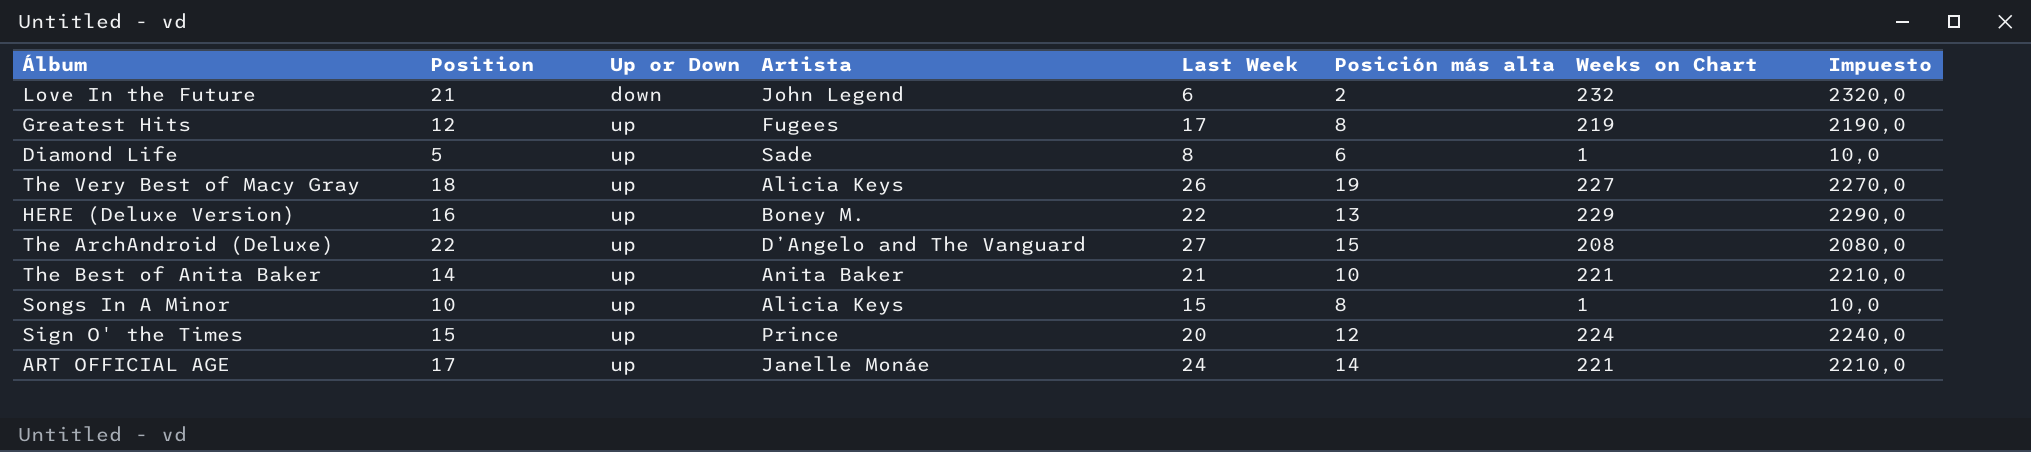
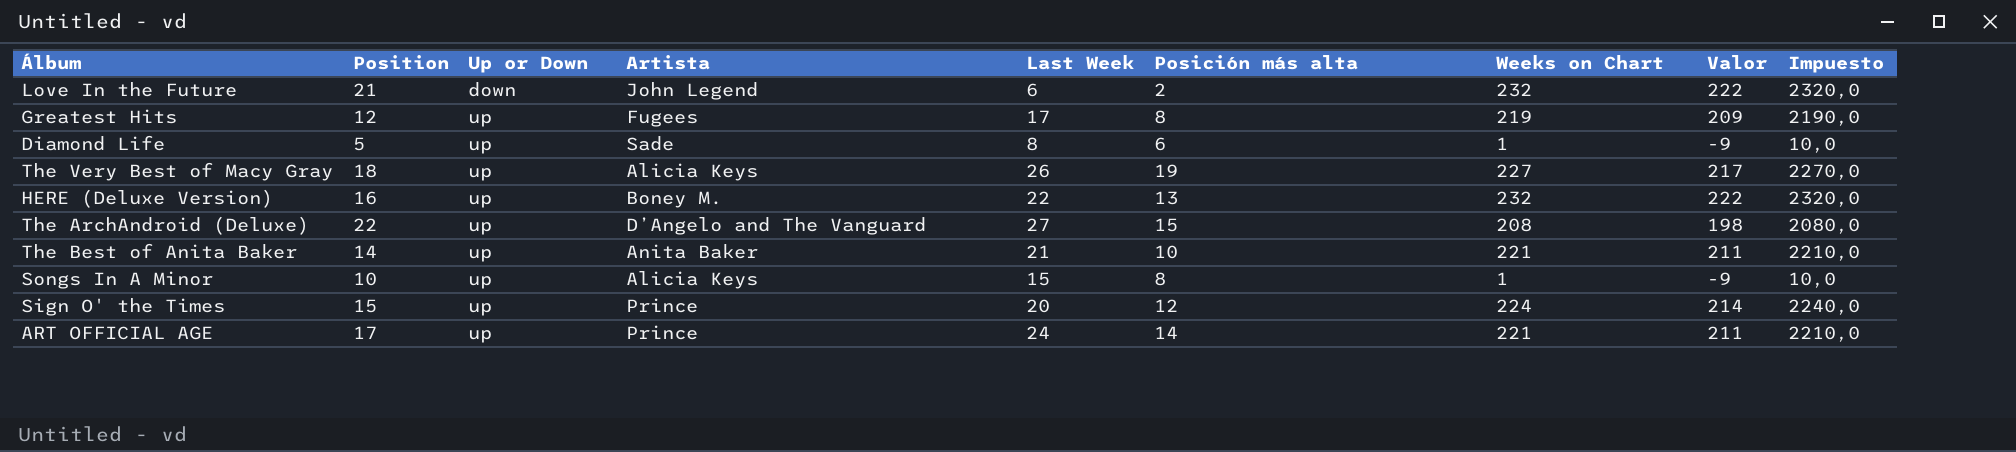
column Valor | formula: none -> [Weeks on Chart] - 10
HERE (Deluxe Version) | Weeks on Chart: 229 -> 232
HERE (Deluxe Version) | Impuesto: 2290,0 -> 2320,0
ART OFFICIAL AGE | Artista: Janelle Monáe -> Prince

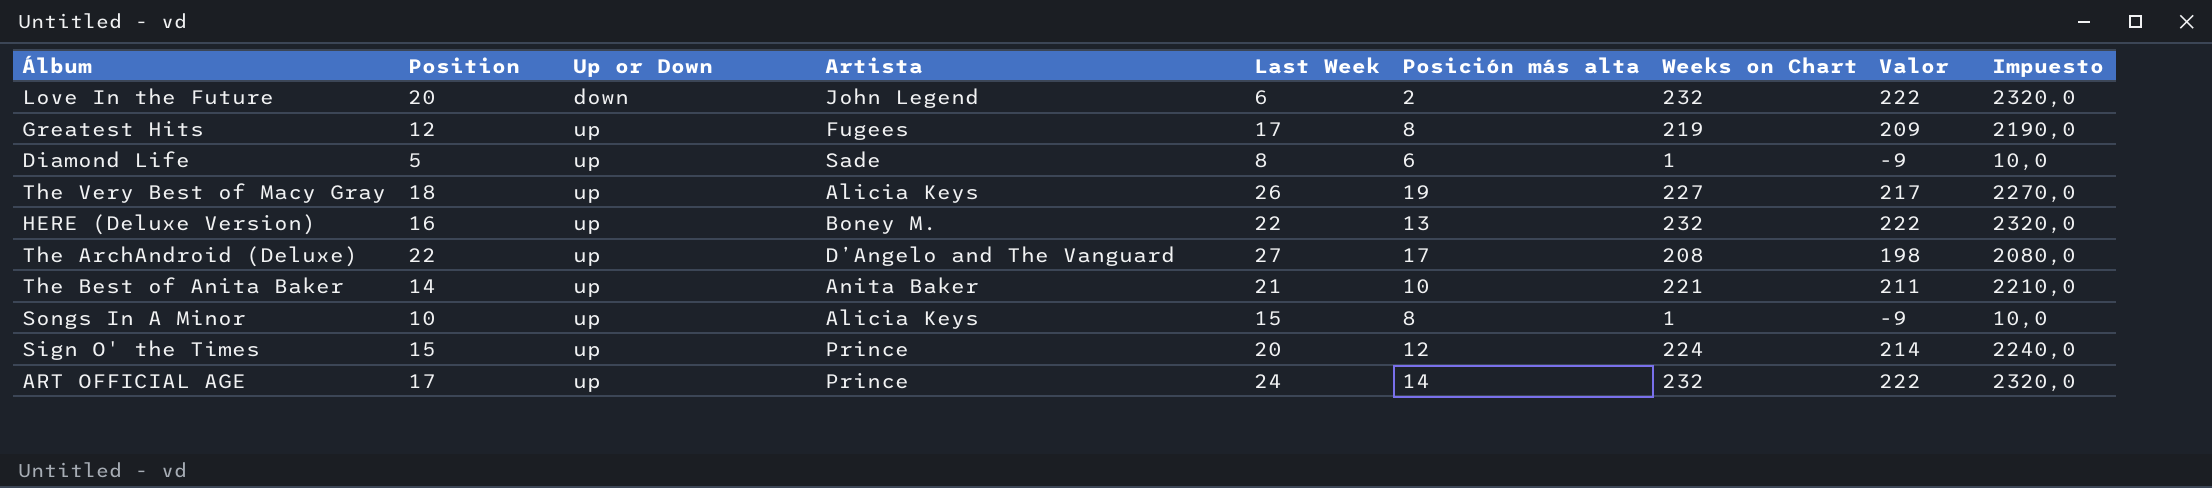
Love In the Future | Position: 21 -> 20
The ArchAndroid (Deluxe) | Posición más alta: 15 -> 17
ART OFFICIAL AGE | Weeks on Chart: 221 -> 232
ART OFFICIAL AGE | Valor: 211 -> 222
ART OFFICIAL AGE | Impuesto: 2210,0 -> 2320,0

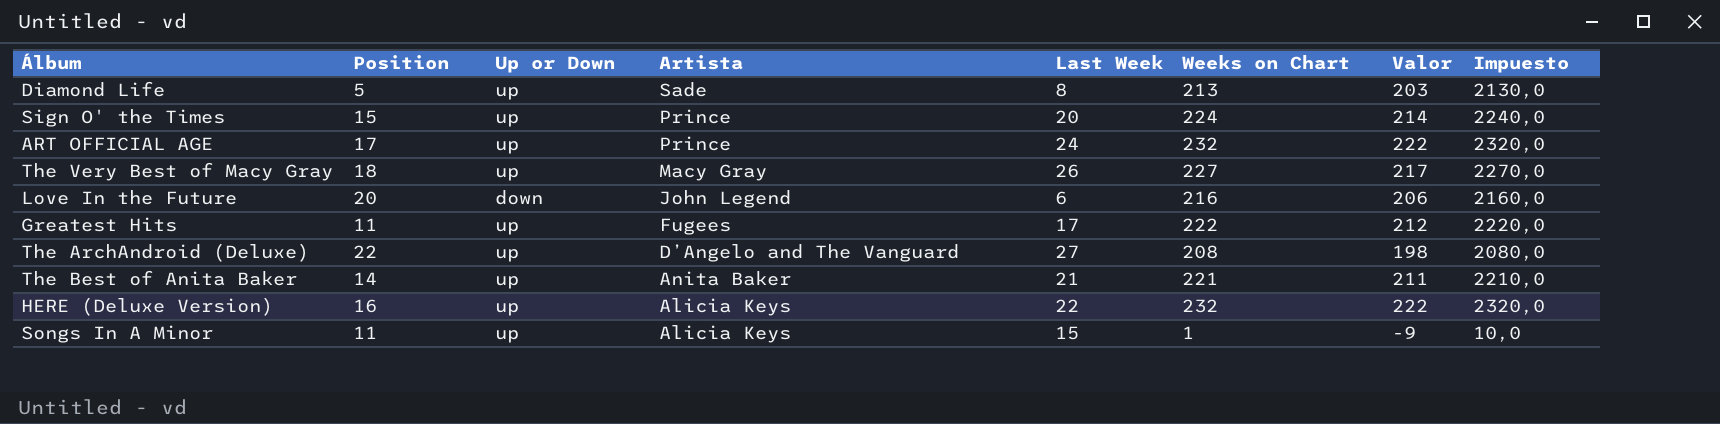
row order: Up or Down ascending -> Artista descending
column Posición más alta | position: 6 -> none
Diamond Life | Weeks on Chart: 1 -> 213
Diamond Life | Valor: -9 -> 203
Diamond Life | Impuesto: 10,0 -> 2130,0
The Very Best of Macy Gray | Artista: Alicia Keys -> Macy Gray
Love In the Future | Weeks on Chart: 232 -> 216
Love In the Future | Valor: 222 -> 206
Love In the Future | Impuesto: 2320,0 -> 2160,0
Greatest Hits | Position: 12 -> 11
Greatest Hits | Weeks on Chart: 219 -> 222
Greatest Hits | Valor: 209 -> 212
Greatest Hits | Impuesto: 2190,0 -> 2220,0
HERE (Deluxe Version) | Artista: Boney M. -> Alicia Keys
Songs In A Minor | Position: 10 -> 11

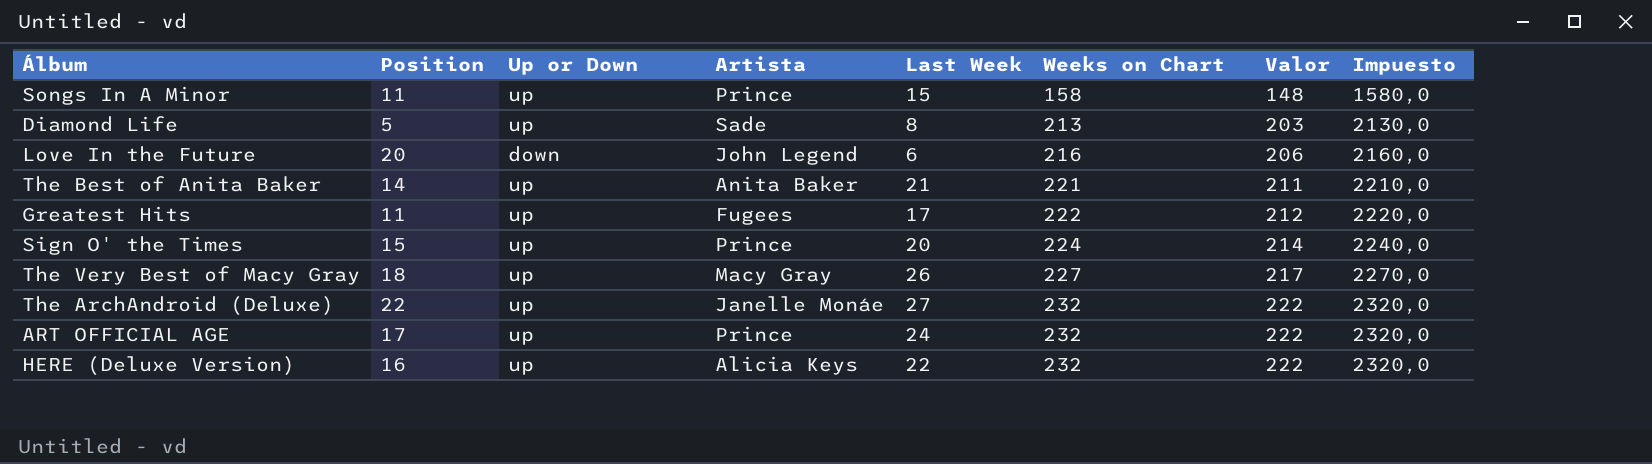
row order: Artista descending -> Weeks on Chart ascending
Songs In A Minor | Artista: Alicia Keys -> Prince
Songs In A Minor | Weeks on Chart: 1 -> 158
Songs In A Minor | Valor: -9 -> 148
Songs In A Minor | Impuesto: 10,0 -> 1580,0
The ArchAndroid (Deluxe) | Artista: D’Angelo and The Vanguard -> Janelle Monáe
The ArchAndroid (Deluxe) | Weeks on Chart: 208 -> 232
The ArchAndroid (Deluxe) | Valor: 198 -> 222
The ArchAndroid (Deluxe) | Impuesto: 2080,0 -> 2320,0

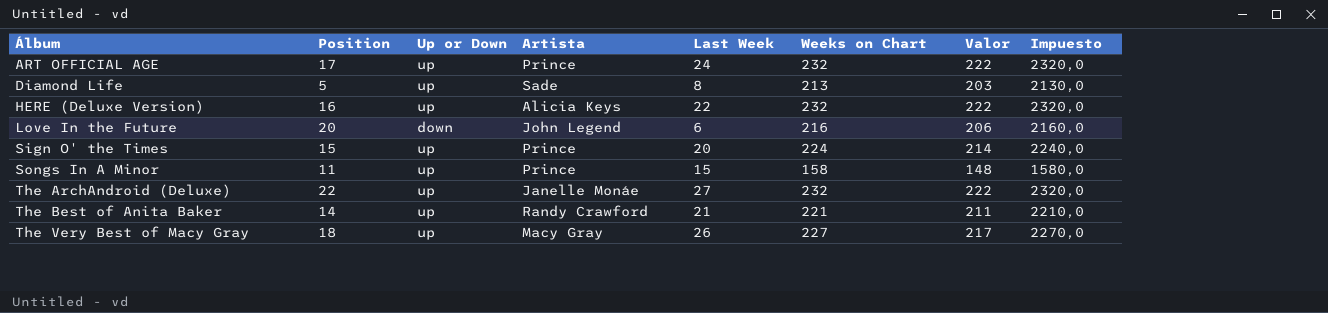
row order: Weeks on Chart ascending -> Álbum ascending
row Greatest Hits: 11 | up | Fugees | 17 | 222 | 212 | 2220,0 -> none
The Best of Anita Baker | Artista: Anita Baker -> Randy Crawford

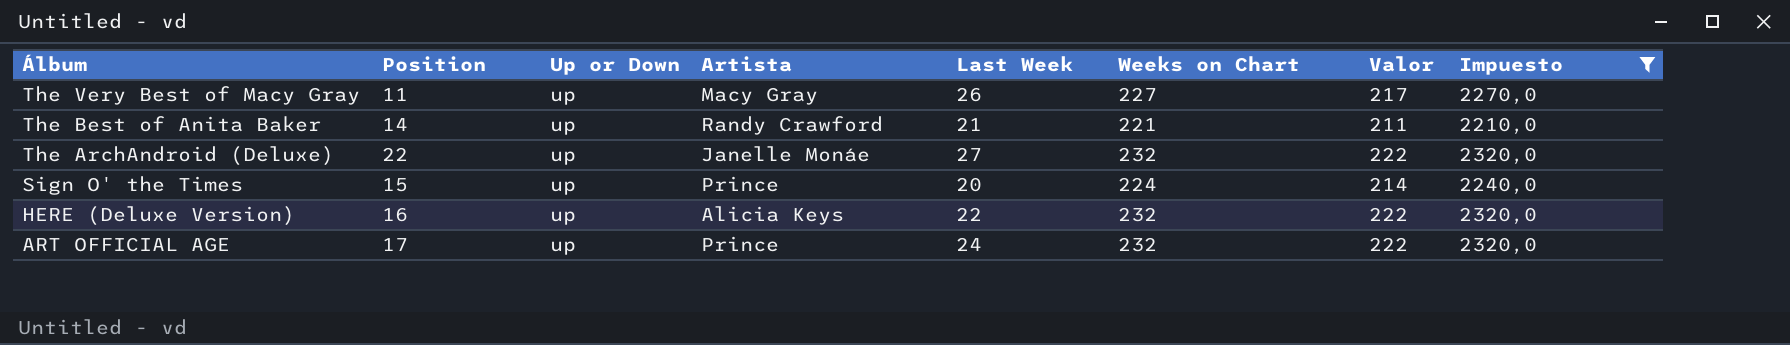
filter: none -> Impuesto >= 2210,0
row order: Álbum ascending -> Álbum descending
The Very Best of Macy Gray | Position: 18 -> 11

